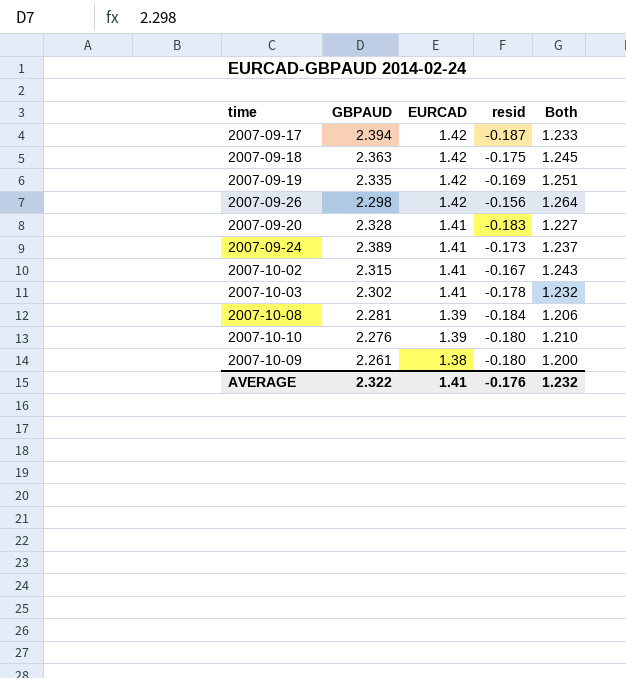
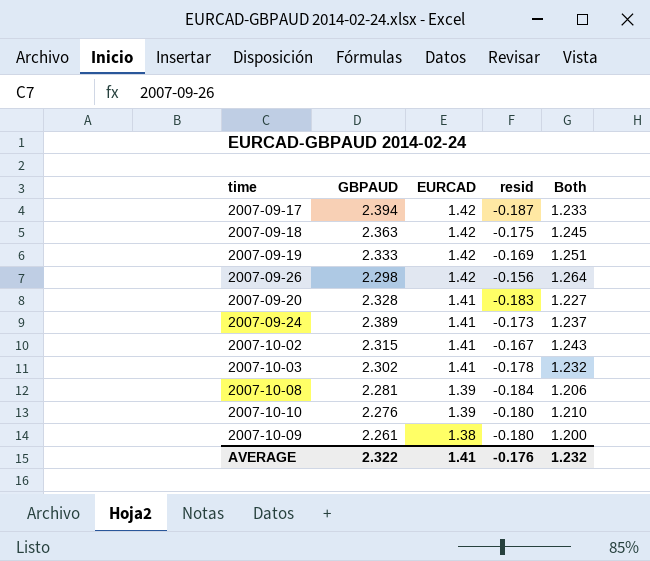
2007-09-19 | GBPAUD: 2.335 -> 2.333

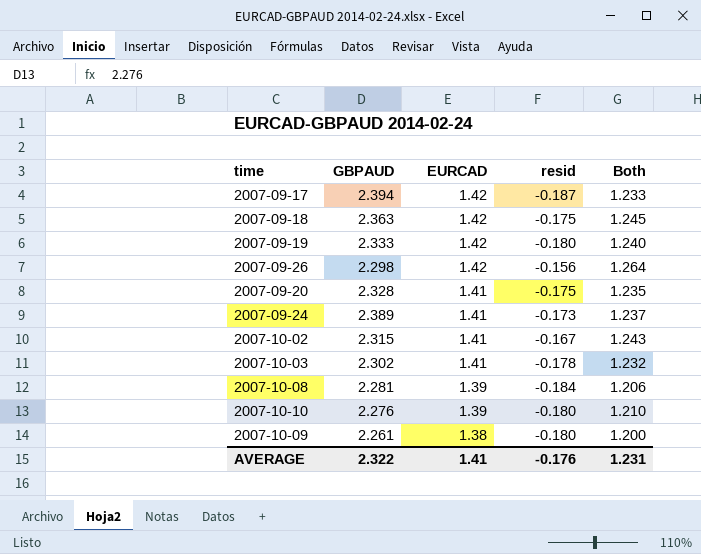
2007-09-19 | resid: -0.169 -> -0.180
2007-09-19 | Both: 1.251 -> 1.240
2007-09-20 | resid: -0.183 -> -0.175
2007-09-20 | Both: 1.227 -> 1.235
AVERAGE | Both: 1.232 -> 1.231

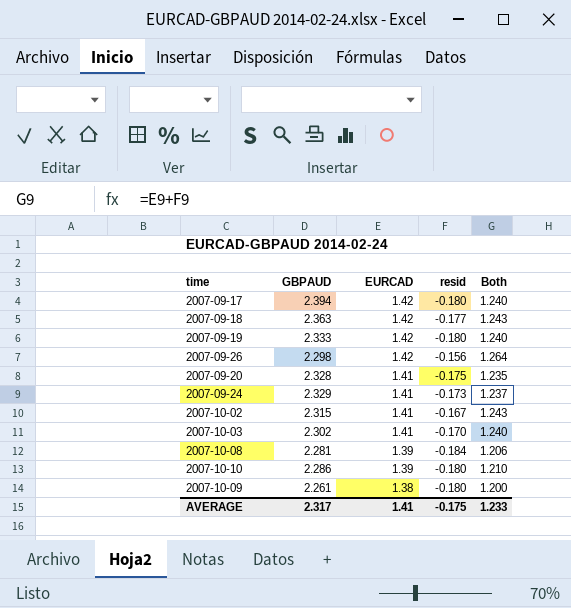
2007-09-17 | resid: -0.187 -> -0.180
2007-09-17 | Both: 1.233 -> 1.240
2007-09-18 | resid: -0.175 -> -0.177
2007-09-18 | Both: 1.245 -> 1.243
2007-09-24 | GBPAUD: 2.389 -> 2.329
2007-10-03 | resid: -0.178 -> -0.170
2007-10-03 | Both: 1.232 -> 1.240
2007-10-10 | GBPAUD: 2.276 -> 2.286
AVERAGE | GBPAUD: 2.322 -> 2.317
AVERAGE | resid: -0.176 -> -0.175
AVERAGE | Both: 1.231 -> 1.233

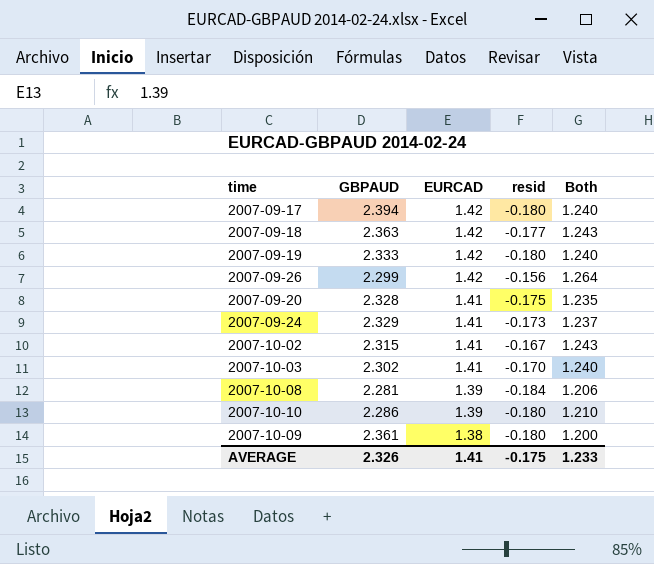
2007-09-26 | GBPAUD: 2.298 -> 2.299
2007-10-09 | GBPAUD: 2.261 -> 2.361
AVERAGE | GBPAUD: 2.317 -> 2.326

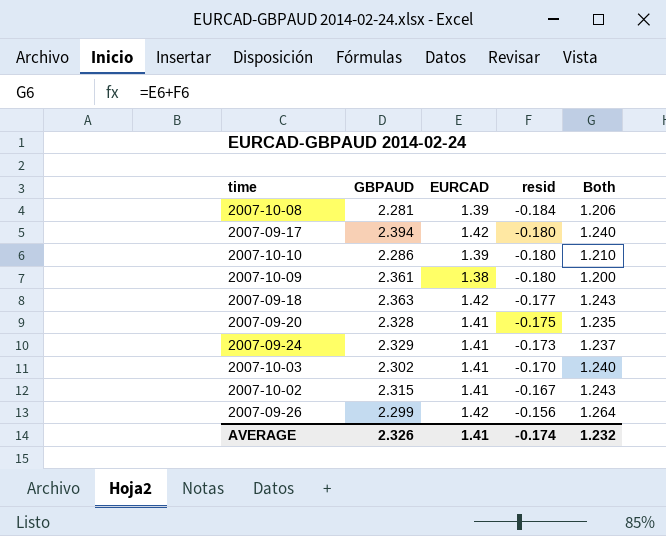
row order: EURCAD descending -> resid ascending
row 2007-09-19: 2.333 | 1.42 | -0.180 | 1.240 -> none
AVERAGE | resid: -0.175 -> -0.174
AVERAGE | Both: 1.233 -> 1.232

